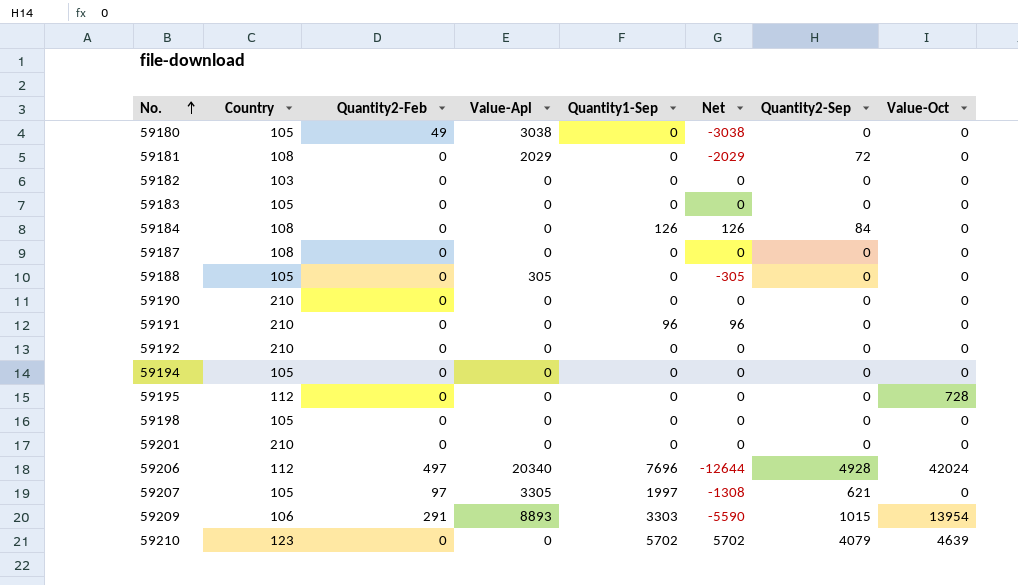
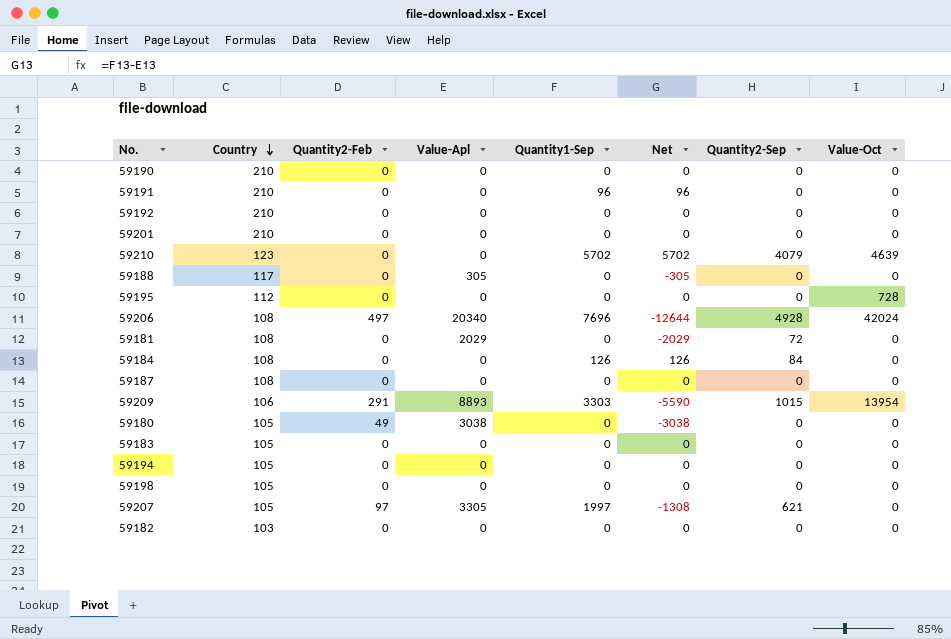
row order: No. ascending -> Country descending
59188 | Country: 105 -> 117
59206 | Country: 112 -> 108

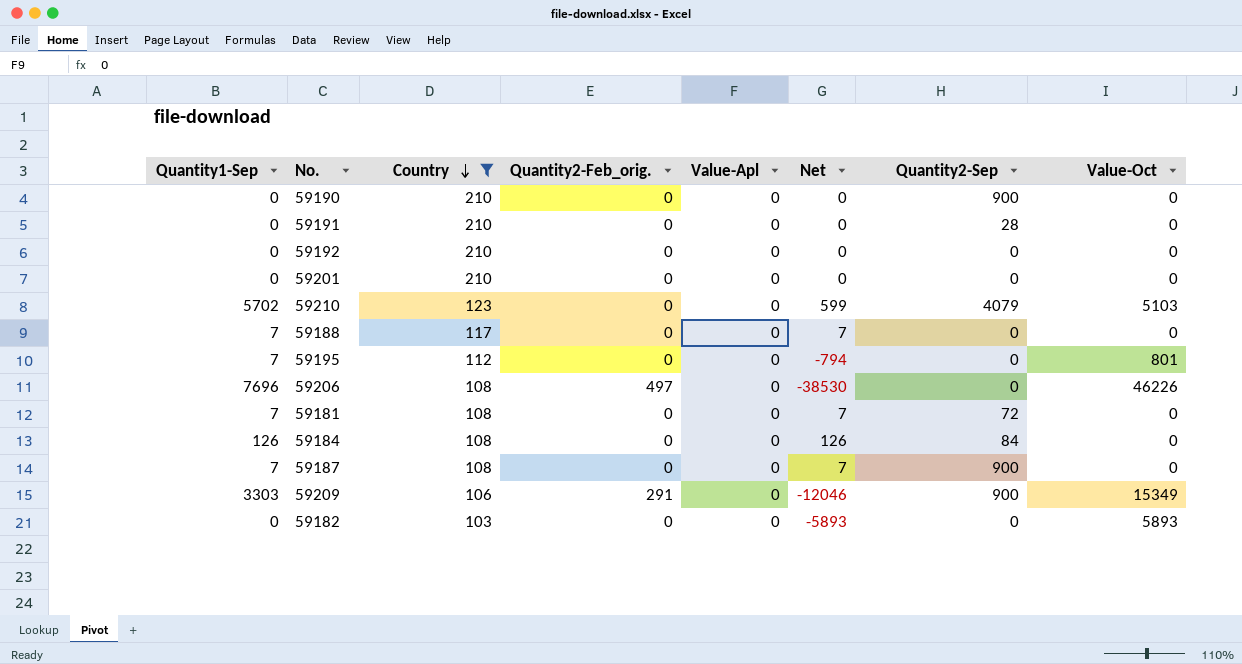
filter: none -> Country != 105
column Quantity1-Sep | position: 5 -> 1
column name: Quantity2-Feb -> Quantity2-Feb_orig.
column Net | formula: [Quantity1-Sep] - [Value-Apl] -> [Quantity1-Sep] - [Value-Oct]
59190 | Quantity2-Sep: 0 -> 900
59191 | Quantity1-Sep: 96 -> 0
59191 | Quantity2-Sep: 0 -> 28
59210 | Value-Oct: 4639 -> 5103
59188 | Quantity1-Sep: 0 -> 7
59188 | Value-Apl: 305 -> 0
59195 | Quantity1-Sep: 0 -> 7
59195 | Value-Oct: 728 -> 801
59206 | Value-Apl: 20340 -> 0
59206 | Quantity2-Sep: 4928 -> 0
59206 | Value-Oct: 42024 -> 46226
59181 | Quantity1-Sep: 0 -> 7
59181 | Value-Apl: 2029 -> 0
59187 | Quantity1-Sep: 0 -> 7
59187 | Quantity2-Sep: 0 -> 900
59209 | Value-Apl: 8893 -> 0
59209 | Quantity2-Sep: 1015 -> 900
59209 | Value-Oct: 13954 -> 15349
59182 | Value-Oct: 0 -> 5893

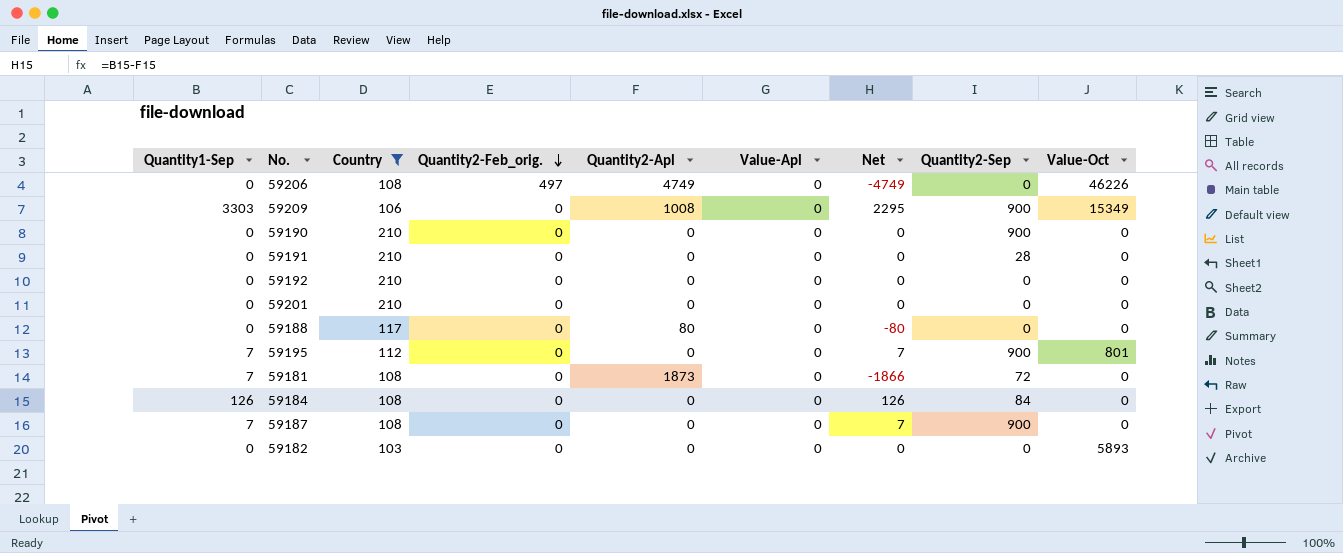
row order: Country descending -> Quantity2-Feb_orig. descending
column Quantity2-Apl | position: none -> 5
column Net | formula: [Quantity1-Sep] - [Value-Oct] -> [Quantity1-Sep] - [Quantity2-Apl]
row 59210: 5702 | 123 | 0 | 0 | 599 | 4079 | 5103 -> none
59206 | Quantity1-Sep: 7696 -> 0
59209 | Quantity2-Feb_orig.: 291 -> 0
59188 | Quantity1-Sep: 7 -> 0
59195 | Quantity2-Sep: 0 -> 900

